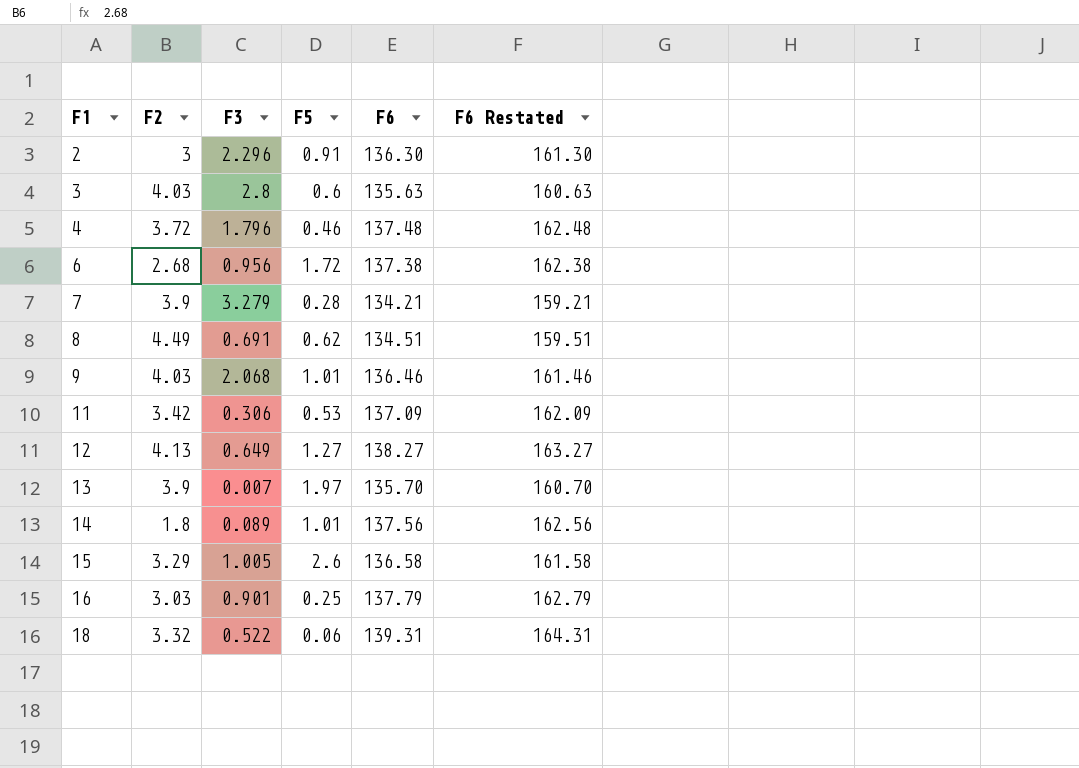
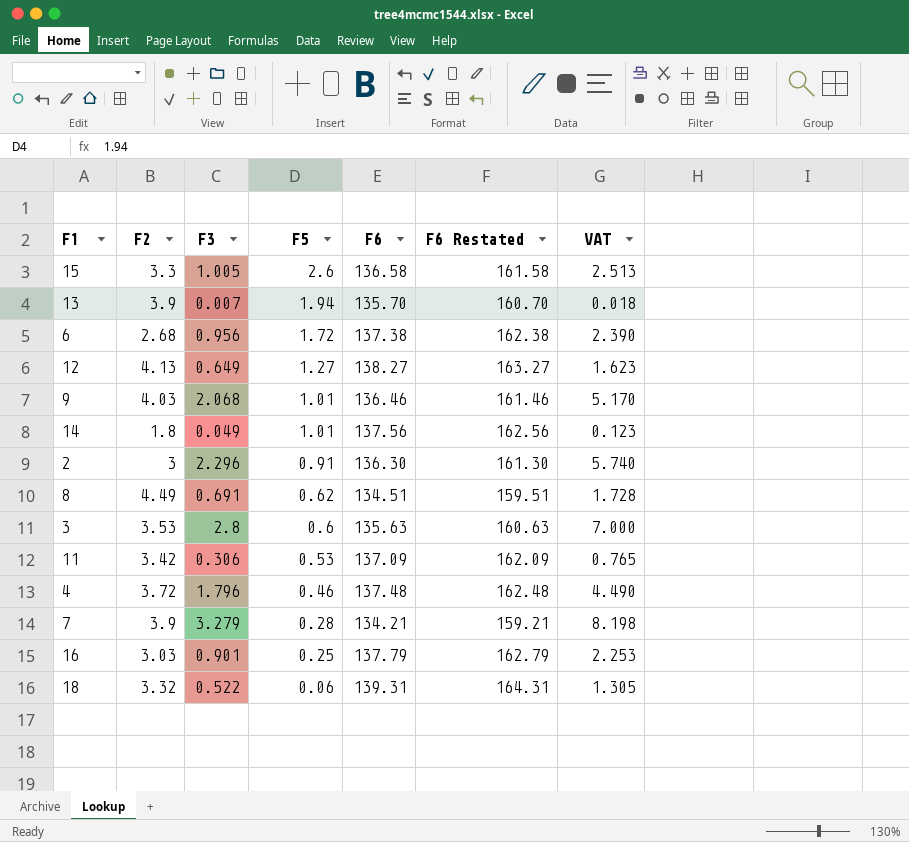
row order: F1 ascending -> F5 descending
column VAT | formula: none -> [F3] * 2.5
15 | F2: 3.29 -> 3.3
13 | F5: 1.97 -> 1.94
14 | F3: 0.089 -> 0.049
3 | F2: 4.03 -> 3.53

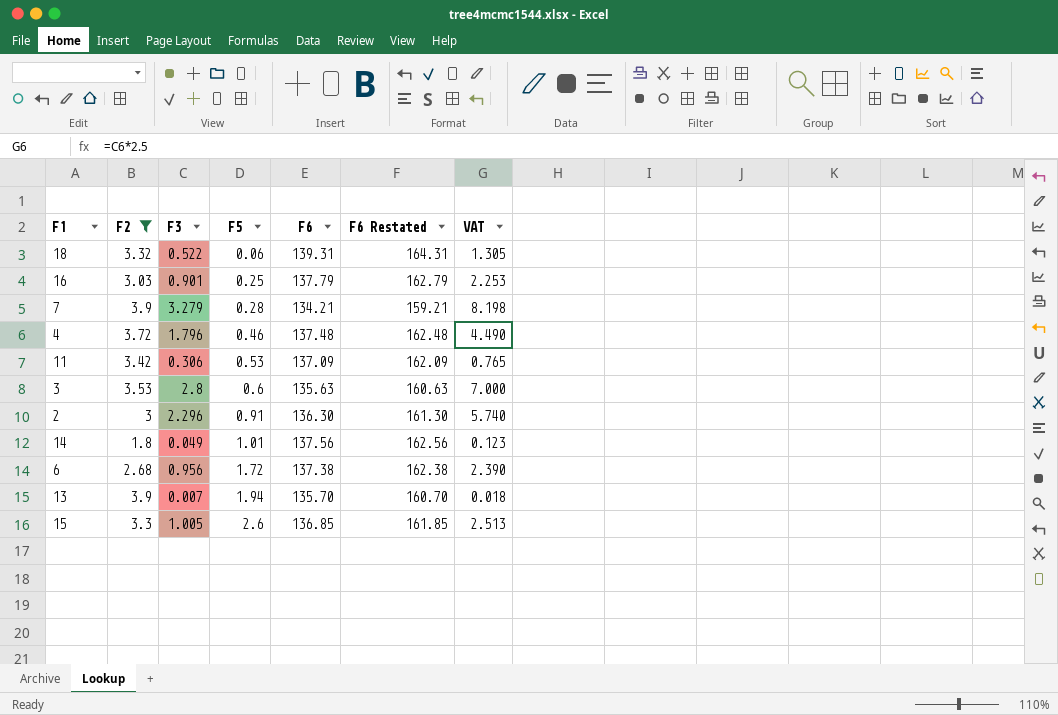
filter: none -> F2 <= 3.9
row order: F5 descending -> F5 ascending
15 | F6: 136.58 -> 136.85
15 | F6 Restated: 161.58 -> 161.85

